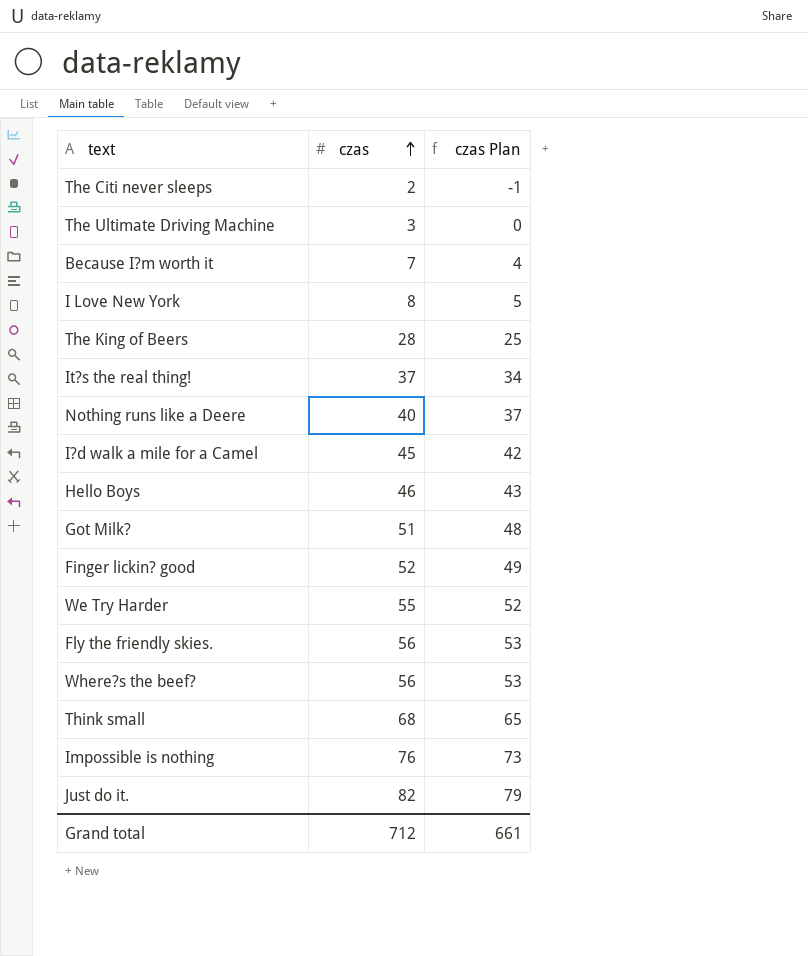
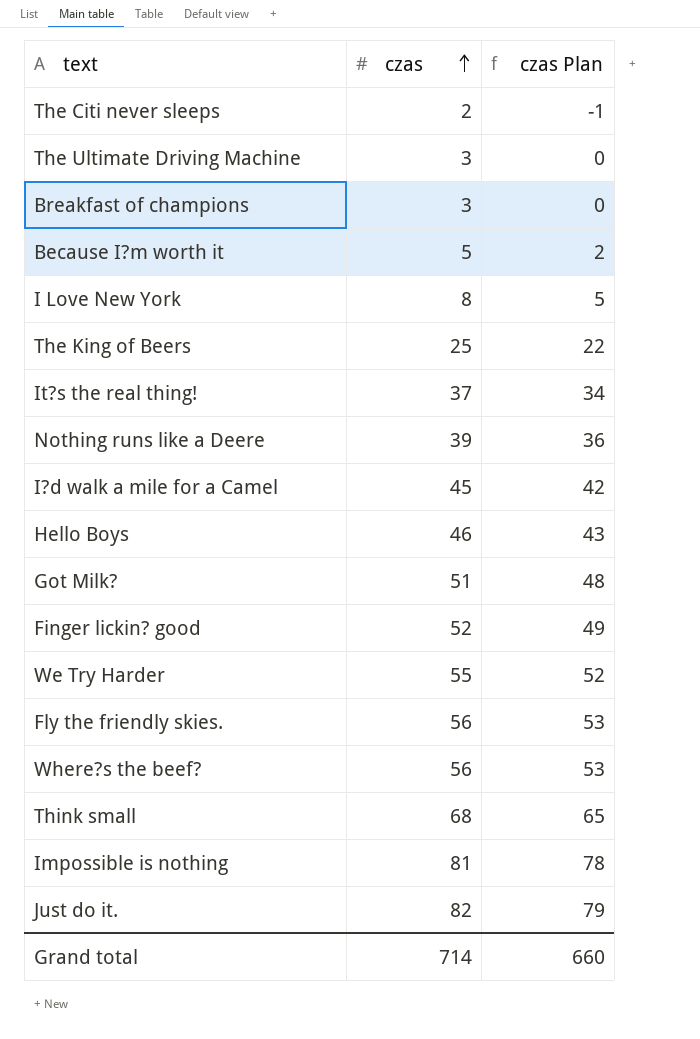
row Breakfast of champions: none -> 3 | 0
Because I?m worth it | czas: 7 -> 5
Because I?m worth it | czas Plan: 4 -> 2
The King of Beers | czas: 28 -> 25
The King of Beers | czas Plan: 25 -> 22
Nothing runs like a Deere | czas: 40 -> 39
Nothing runs like a Deere | czas Plan: 37 -> 36
Impossible is nothing | czas: 76 -> 81
Impossible is nothing | czas Plan: 73 -> 78
Grand total | czas: 712 -> 714
Grand total | czas Plan: 661 -> 660

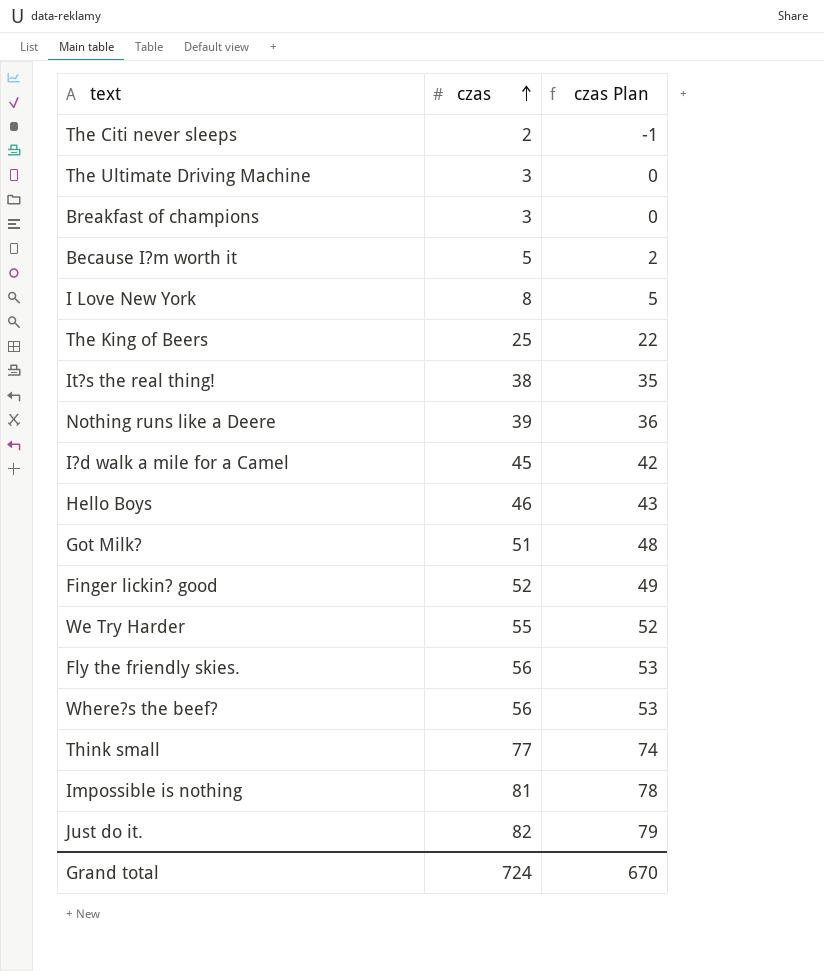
It?s the real thing! | czas: 37 -> 38
It?s the real thing! | czas Plan: 34 -> 35
Think small | czas: 68 -> 77
Think small | czas Plan: 65 -> 74
Grand total | czas: 714 -> 724
Grand total | czas Plan: 660 -> 670

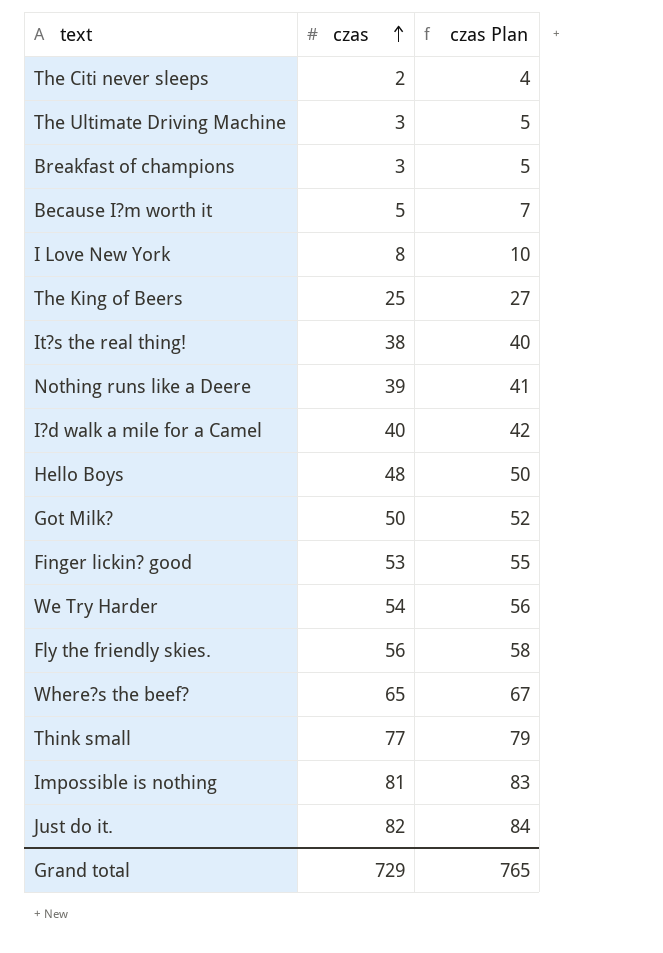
column czas Plan | formula: [czas] - 3 -> [czas] + 2
I?d walk a mile for a Camel | czas: 45 -> 40
Hello Boys | czas: 46 -> 48
Got Milk? | czas: 51 -> 50
Finger lickin? good | czas: 52 -> 53
We Try Harder | czas: 55 -> 54
Where?s the beef? | czas: 56 -> 65
Grand total | czas: 724 -> 729
Grand total | czas Plan: 670 -> 765

